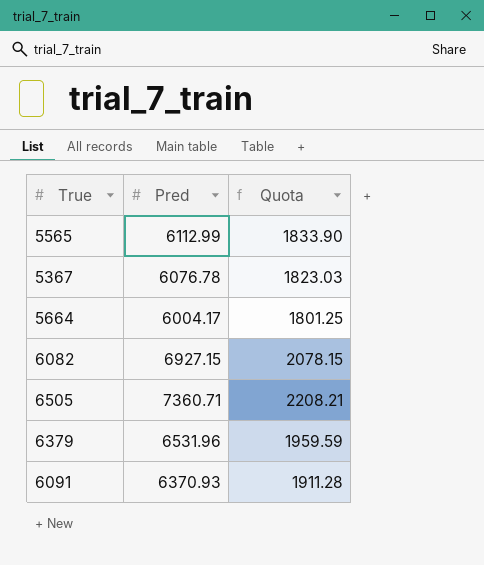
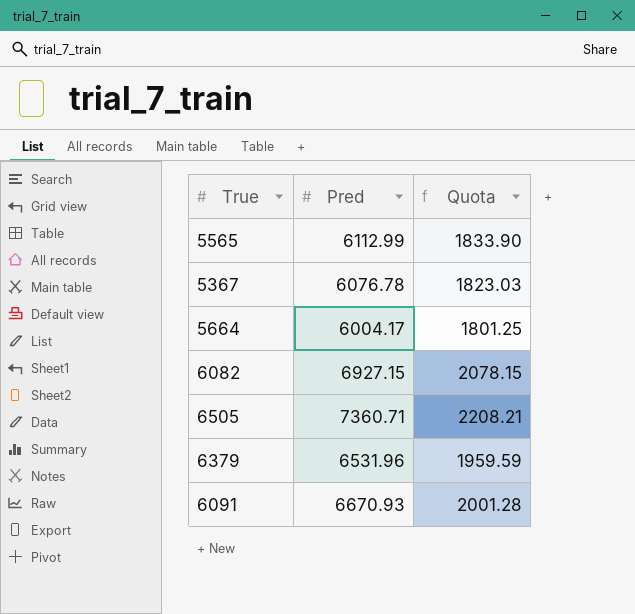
6091 | Pred: 6370.93 -> 6670.93
6091 | Quota: 1911.28 -> 2001.28

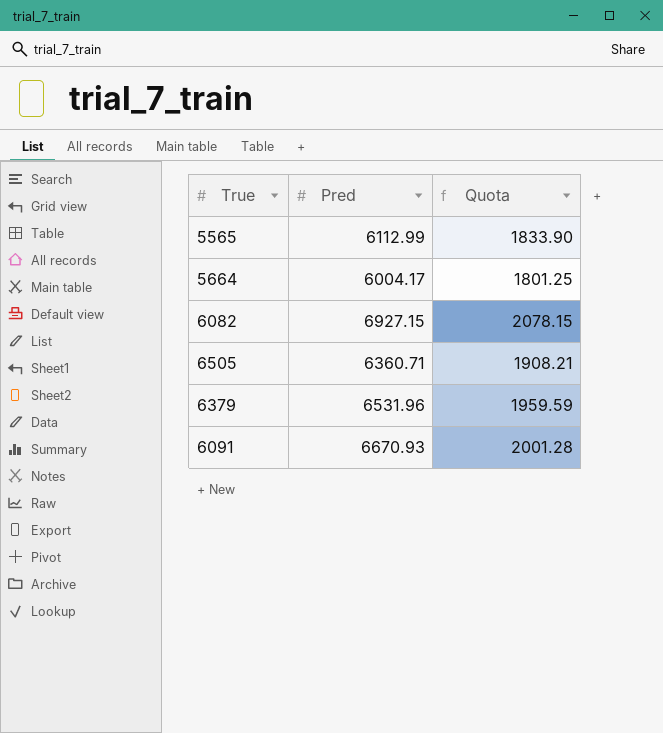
row 5367: 6076.78 | 1823.03 -> none
6505 | Pred: 7360.71 -> 6360.71
6505 | Quota: 2208.21 -> 1908.21

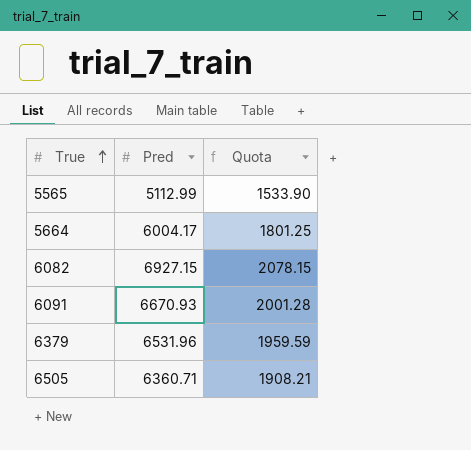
row order: none -> True ascending
5565 | Pred: 6112.99 -> 5112.99
5565 | Quota: 1833.90 -> 1533.90

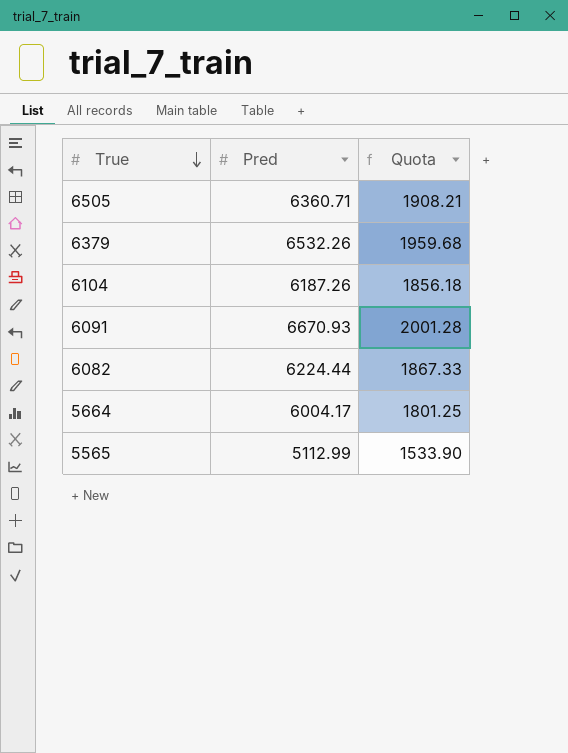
row order: True ascending -> True descending
6379 | Pred: 6531.96 -> 6532.26
6379 | Quota: 1959.59 -> 1959.68
row 6104: none -> 6187.26 | 1856.18
6082 | Pred: 6927.15 -> 6224.44
6082 | Quota: 2078.15 -> 1867.33

